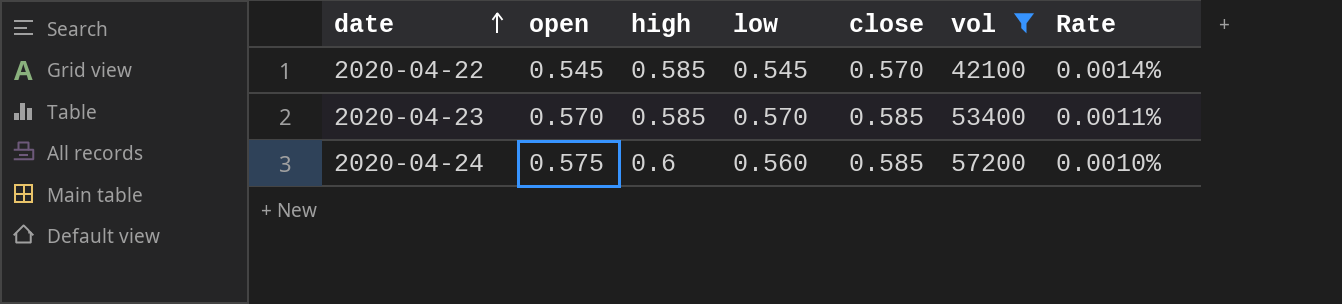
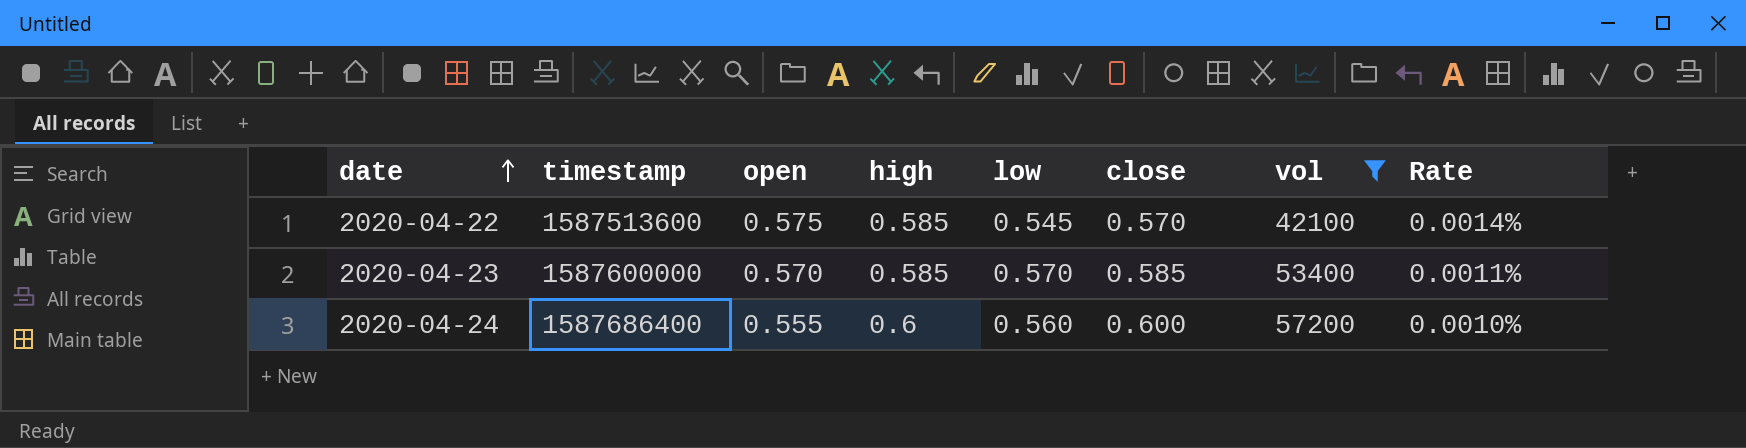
column timestamp | position: none -> 2
2020-04-22 | open: 0.545 -> 0.575
2020-04-24 | open: 0.575 -> 0.555
2020-04-24 | close: 0.585 -> 0.600

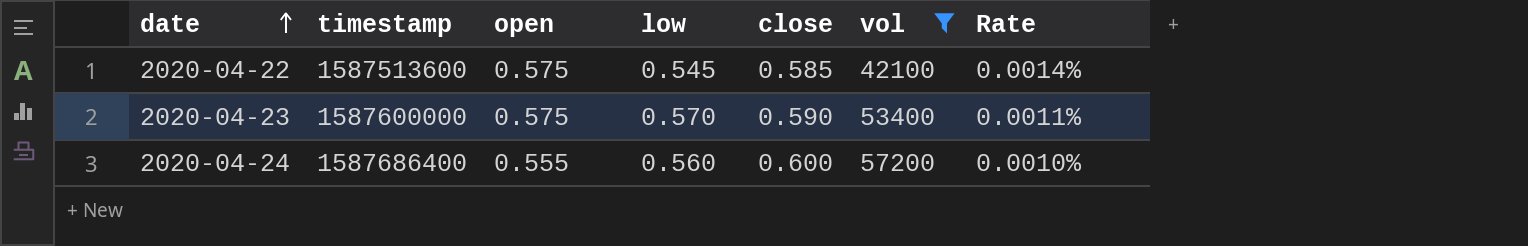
column high | position: 4 -> none
2020-04-22 | close: 0.570 -> 0.585
2020-04-23 | open: 0.570 -> 0.575
2020-04-23 | close: 0.585 -> 0.590

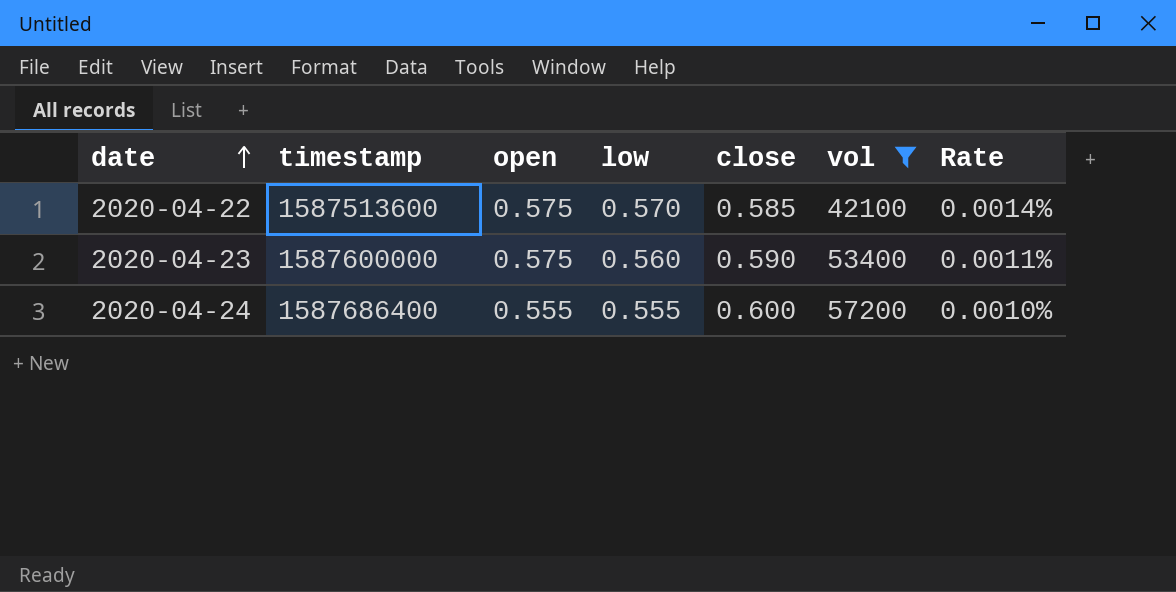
2020-04-22 | low: 0.545 -> 0.570
2020-04-23 | low: 0.570 -> 0.560
2020-04-24 | low: 0.560 -> 0.555

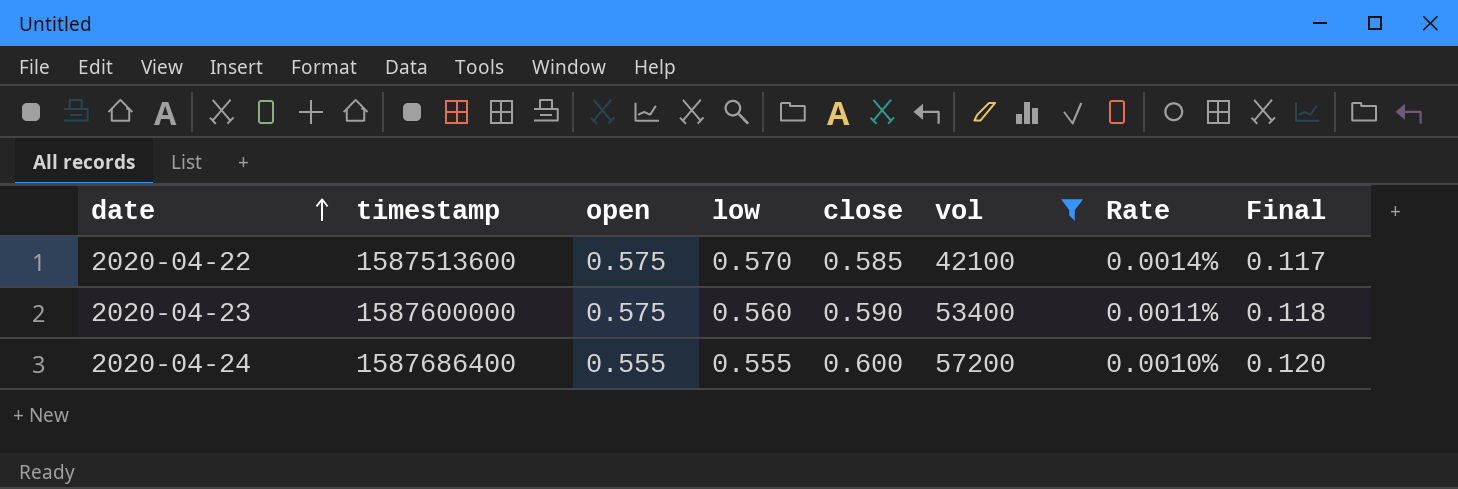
column Final | formula: none -> [close] * 0.2

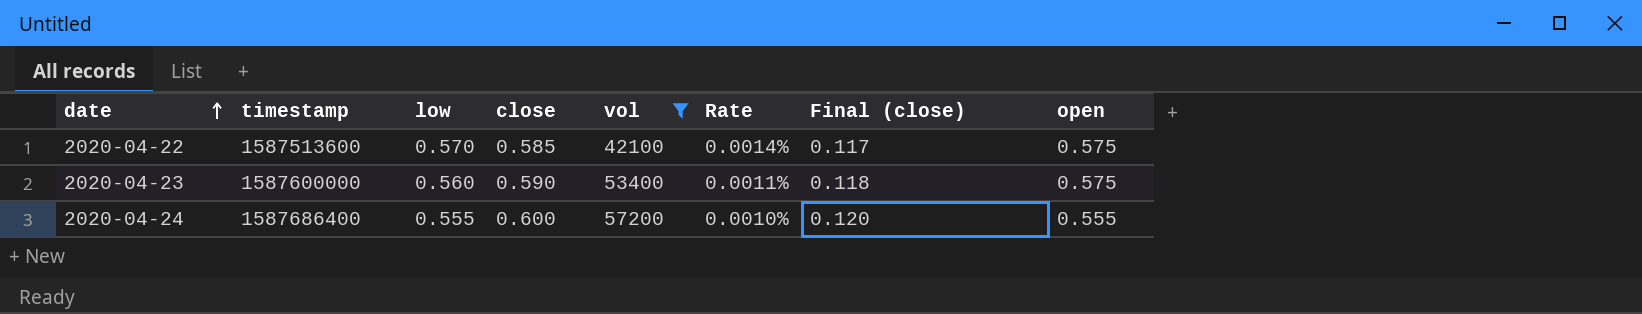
column name: Final -> Final (close)
column open | position: 3 -> 8

